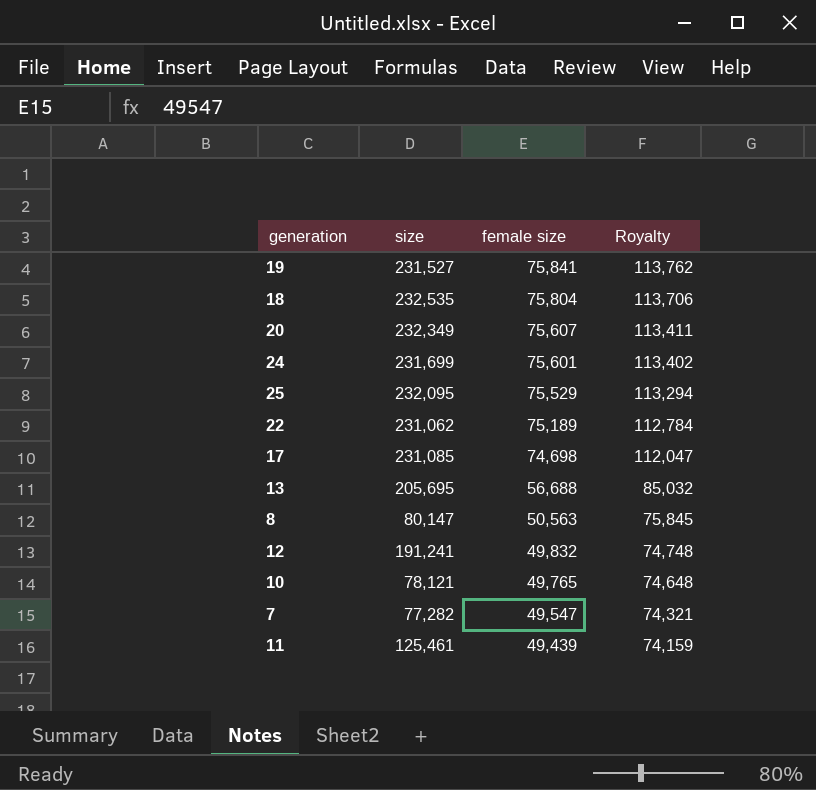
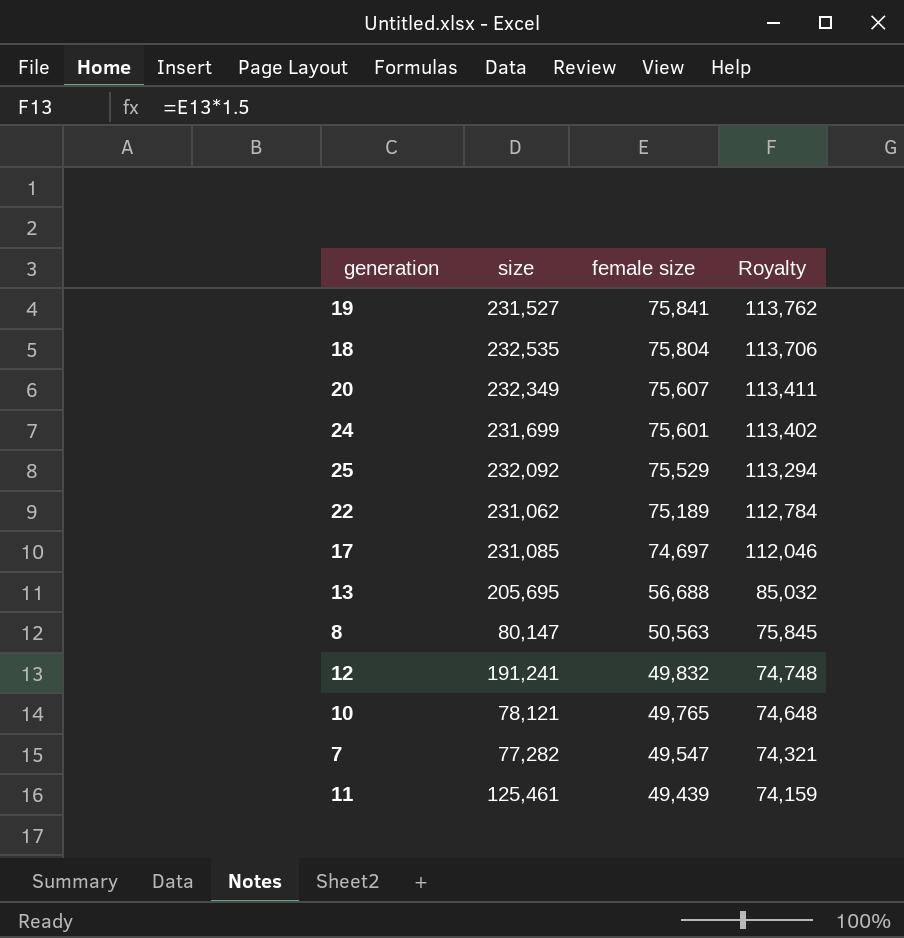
25 | size: 232,095 -> 232,092
17 | female size: 74,698 -> 74,697
17 | Royalty: 112,047 -> 112,046

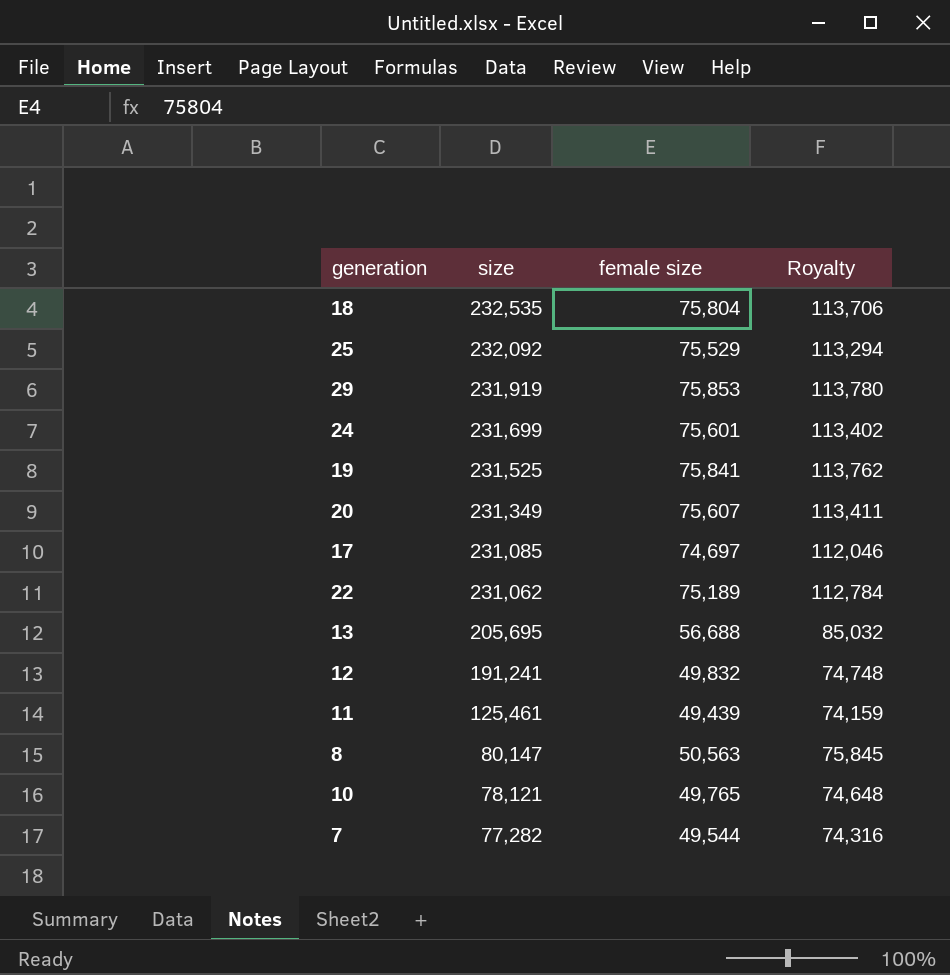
row order: female size descending -> size descending
row 29: none -> 231,919 | 75,853 | 113,780
19 | size: 231,527 -> 231,525
20 | size: 232,349 -> 231,349
7 | female size: 49,547 -> 49,544
7 | Royalty: 74,321 -> 74,316

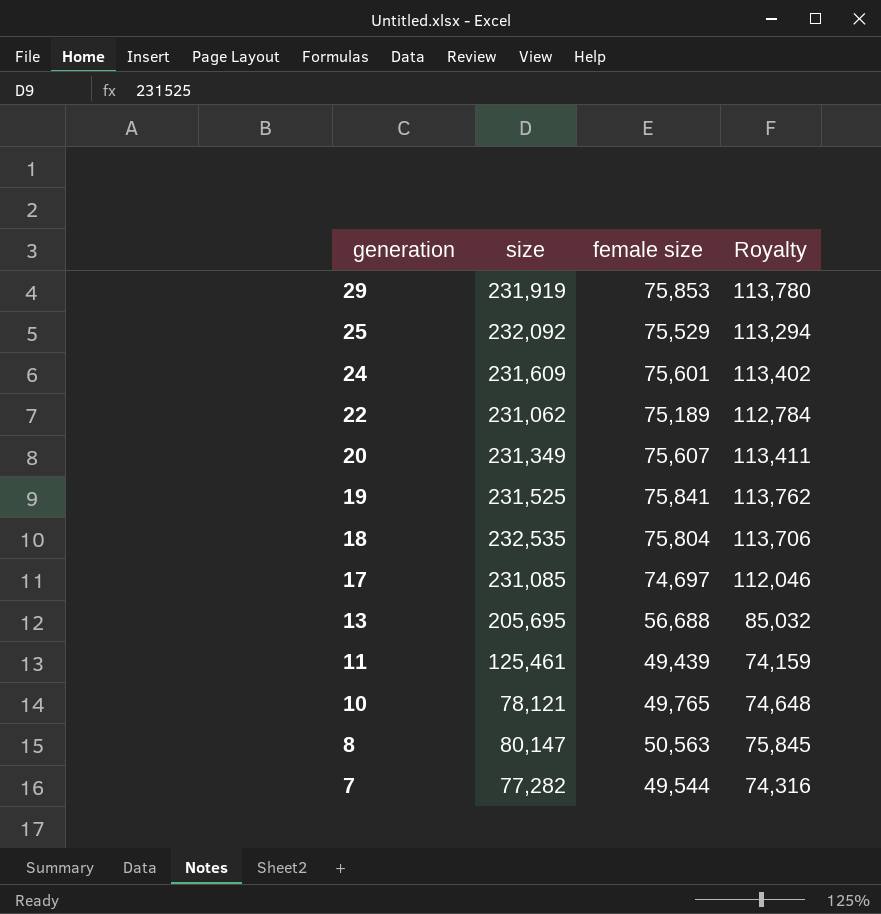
row order: size descending -> generation descending
row 12: 191,241 | 49,832 | 74,748 -> none
24 | size: 231,699 -> 231,609

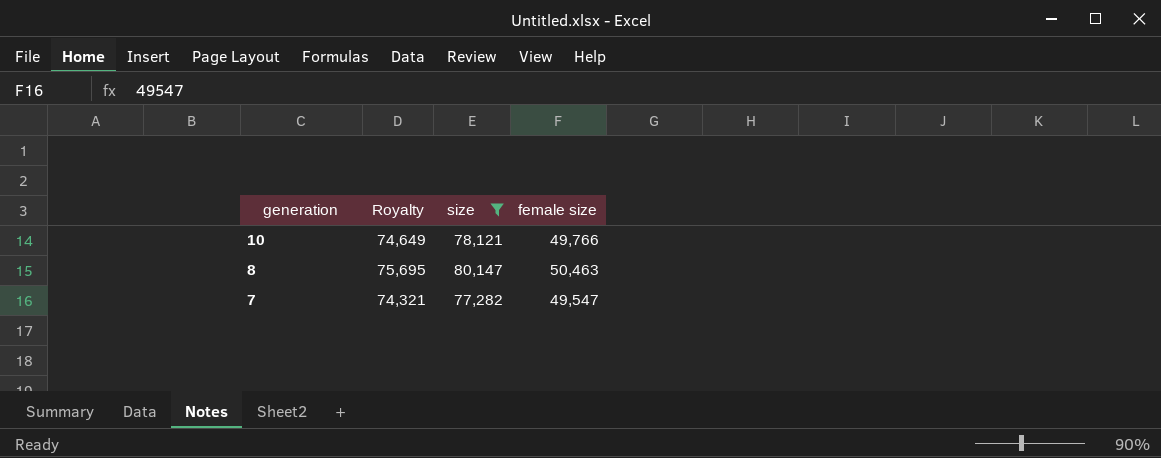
filter: none -> size <= 80,147
column Royalty | position: 4 -> 2
10 | Royalty: 74,648 -> 74,649
10 | female size: 49,765 -> 49,766
8 | Royalty: 75,845 -> 75,695
8 | female size: 50,563 -> 50,463
7 | Royalty: 74,316 -> 74,321
7 | female size: 49,544 -> 49,547

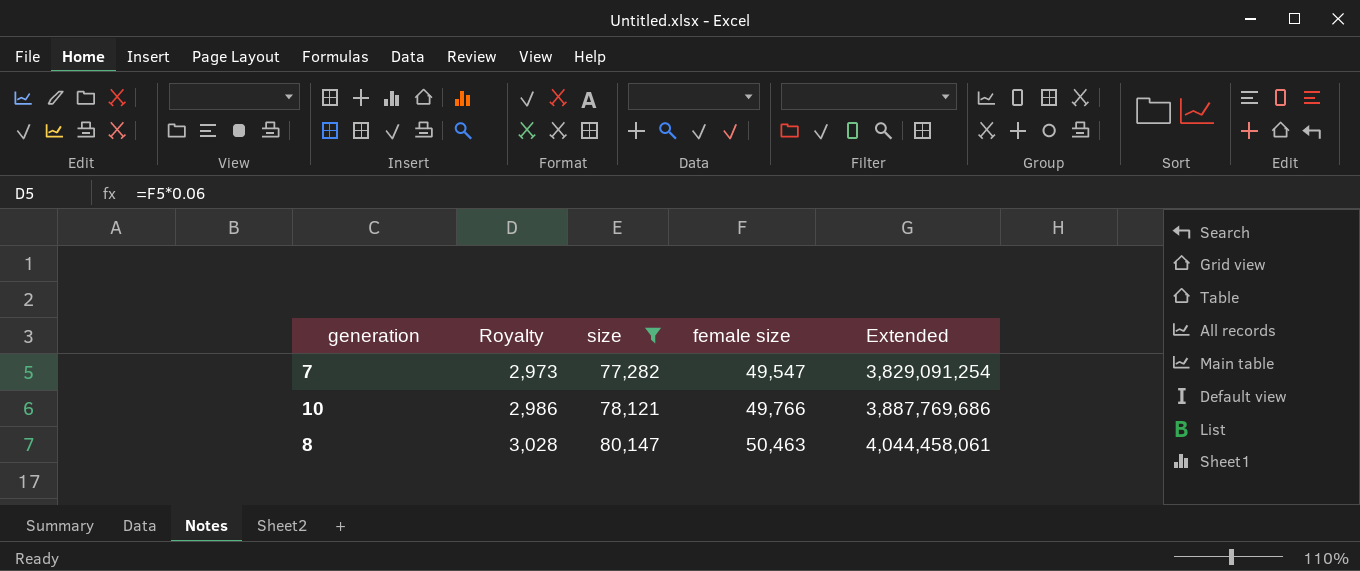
row order: generation descending -> Royalty ascending
column Royalty | formula: [female size] * 1.5 -> [female size] * 0.06
column Extended | formula: none -> [size] * [female size]

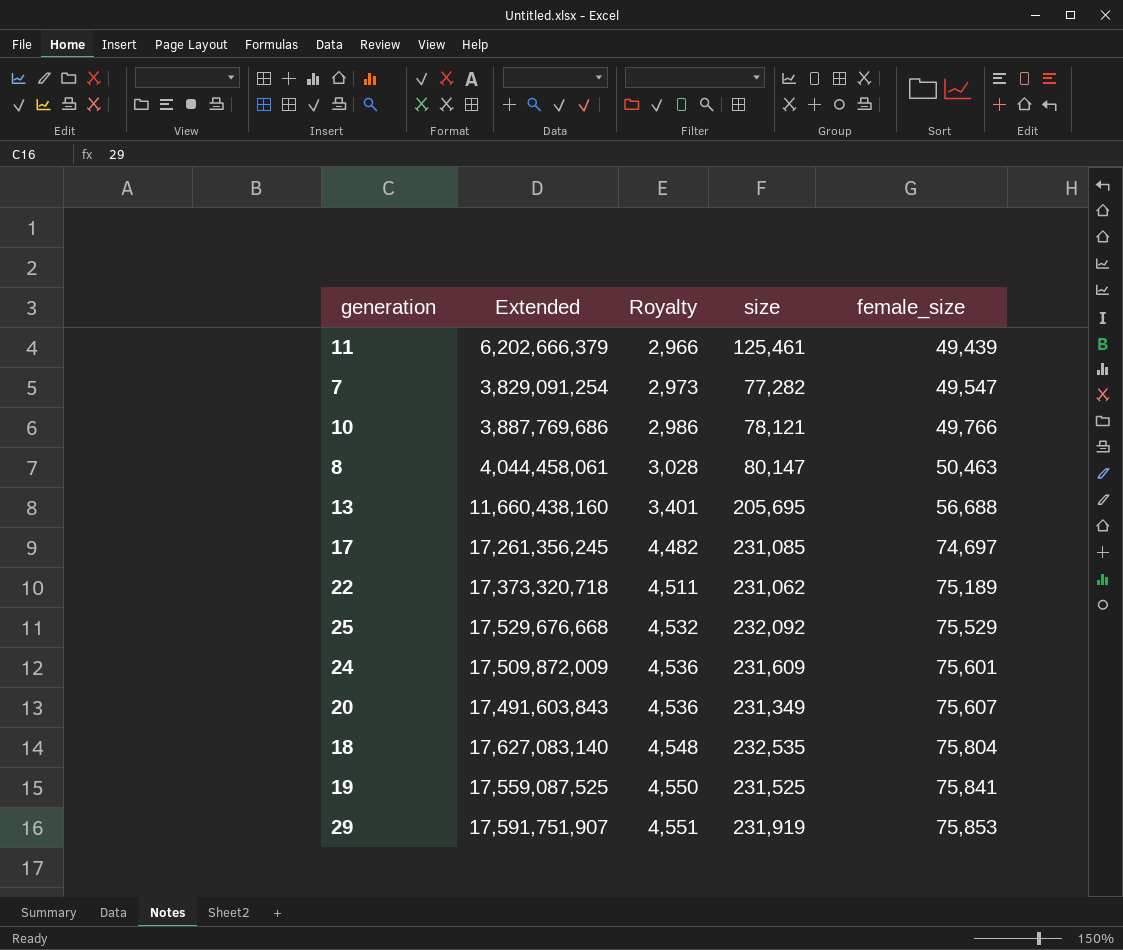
filter: size <= 80,147 -> none
column Extended | position: 5 -> 2
column name: female size -> female_size

